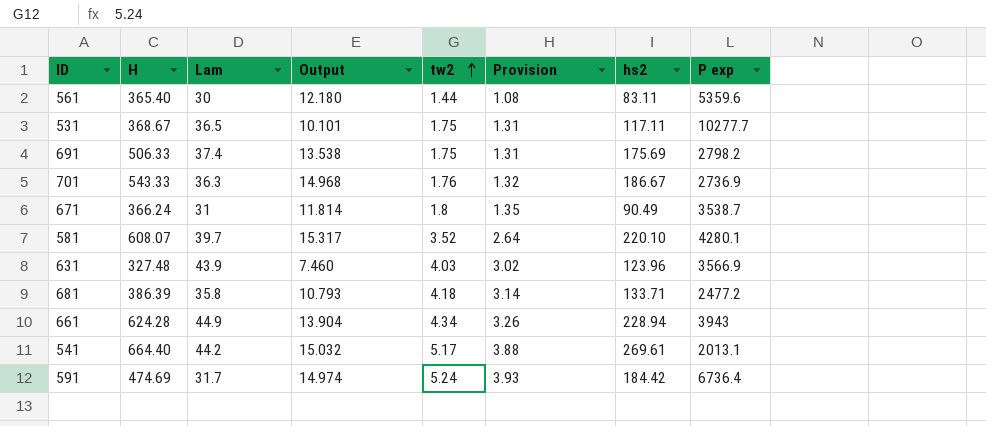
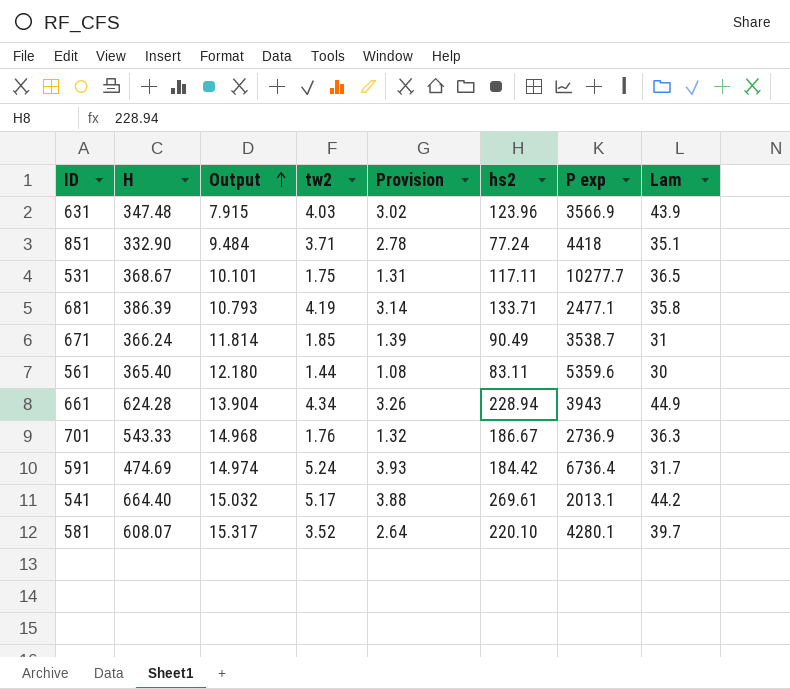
row order: tw2 ascending -> Output ascending
column Lam | position: 3 -> 8
row 691: 506.33 | 37.4 | 13.538 | 1.75 | 1.31 | 175.69 | 2798.2 -> none
631 | H: 327.48 -> 347.48
631 | Output: 7.460 -> 7.915
row 851: none -> 332.90 | 9.484 | 3.71 | 2.78 | 77.24 | 4418 | 35.1
681 | tw2: 4.18 -> 4.19
681 | P exp: 2477.2 -> 2477.1
671 | tw2: 1.8 -> 1.85
671 | Provision: 1.35 -> 1.39

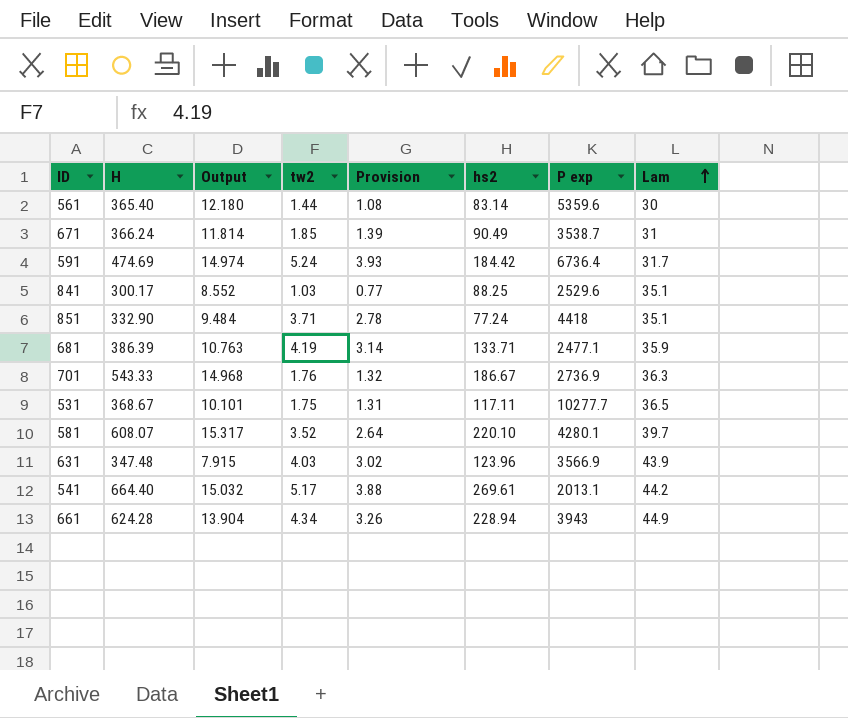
row order: Output ascending -> Lam ascending
561 | hs2: 83.11 -> 83.14
row 841: none -> 300.17 | 8.552 | 1.03 | 0.77 | 88.25 | 2529.6 | 35.1
681 | Output: 10.793 -> 10.763
681 | Lam: 35.8 -> 35.9

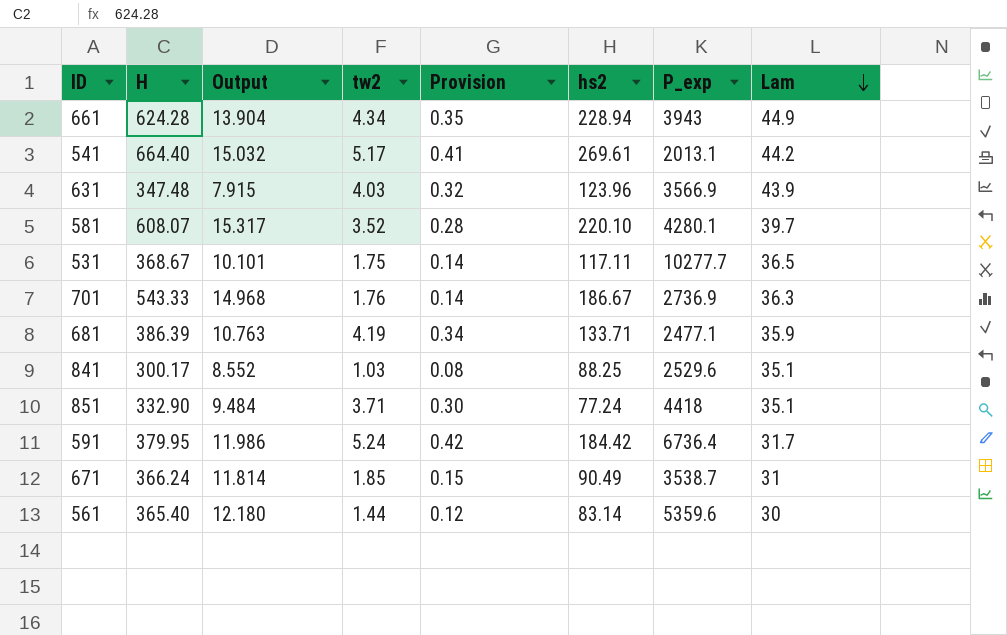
row order: Lam ascending -> Lam descending
column Provision | formula: [tw2] * 0.75 -> [tw2] * 0.08
column name: P exp -> P_exp
591 | H: 474.69 -> 379.95
591 | Output: 14.974 -> 11.986

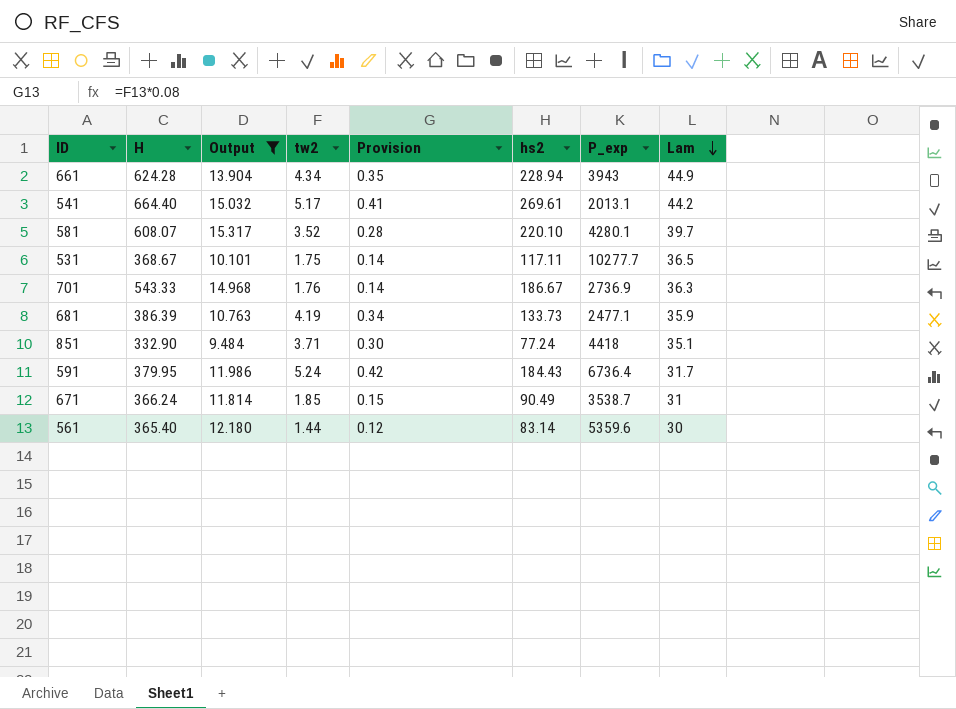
filter: none -> Output >= 9.484
681 | hs2: 133.71 -> 133.73
591 | hs2: 184.42 -> 184.43

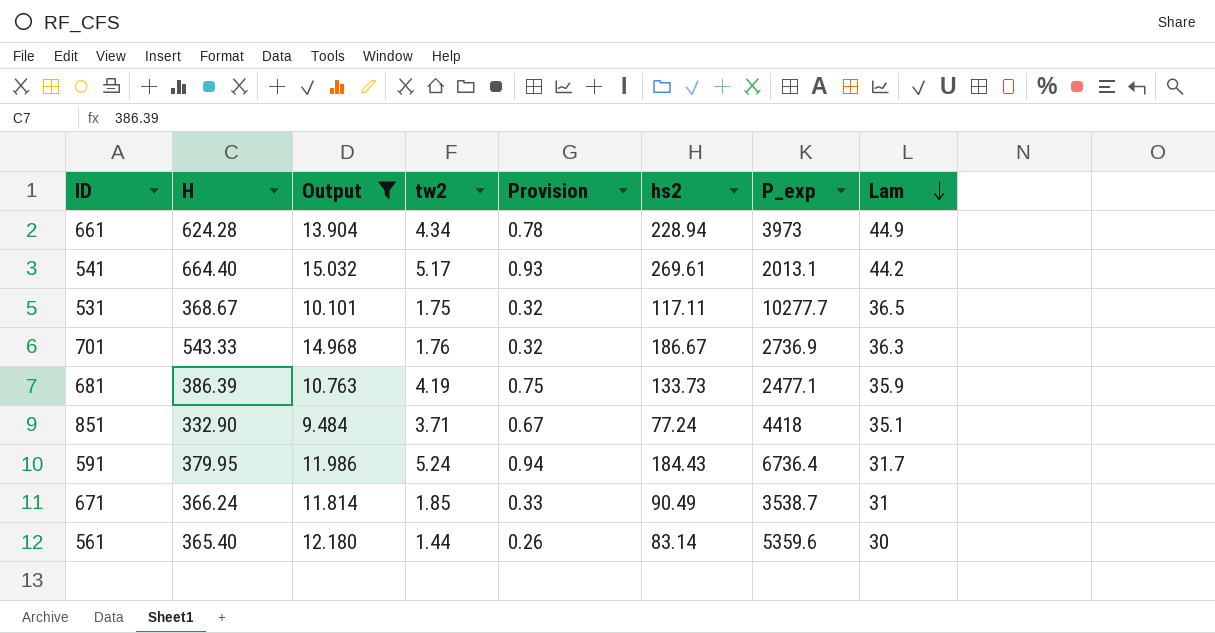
column Provision | formula: [tw2] * 0.08 -> [tw2] * 0.18
row 581: 608.07 | 15.317 | 3.52 | 0.28 | 220.10 | 4280.1 | 39.7 -> none
661 | P_exp: 3943 -> 3973

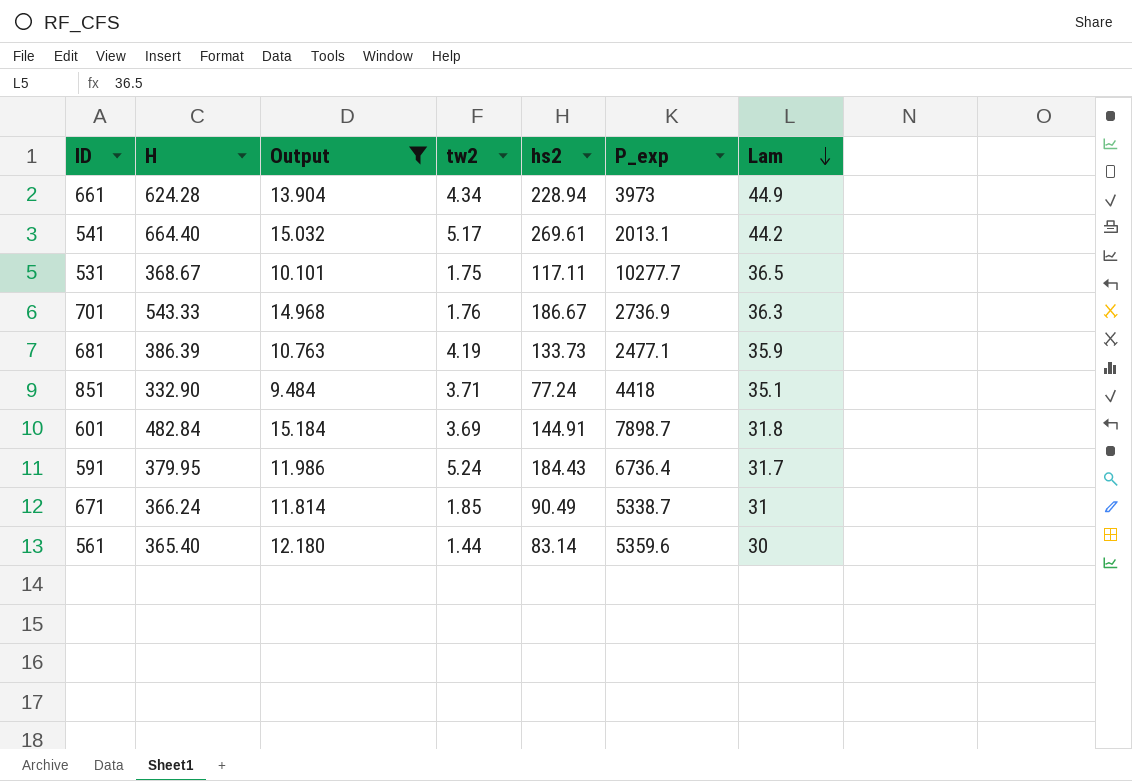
column Provision | formula: [tw2] * 0.18 -> none
row 601: none -> 482.84 | 15.184 | 3.69 | 144.91 | 7898.7 | 31.8
671 | P_exp: 3538.7 -> 5338.7

